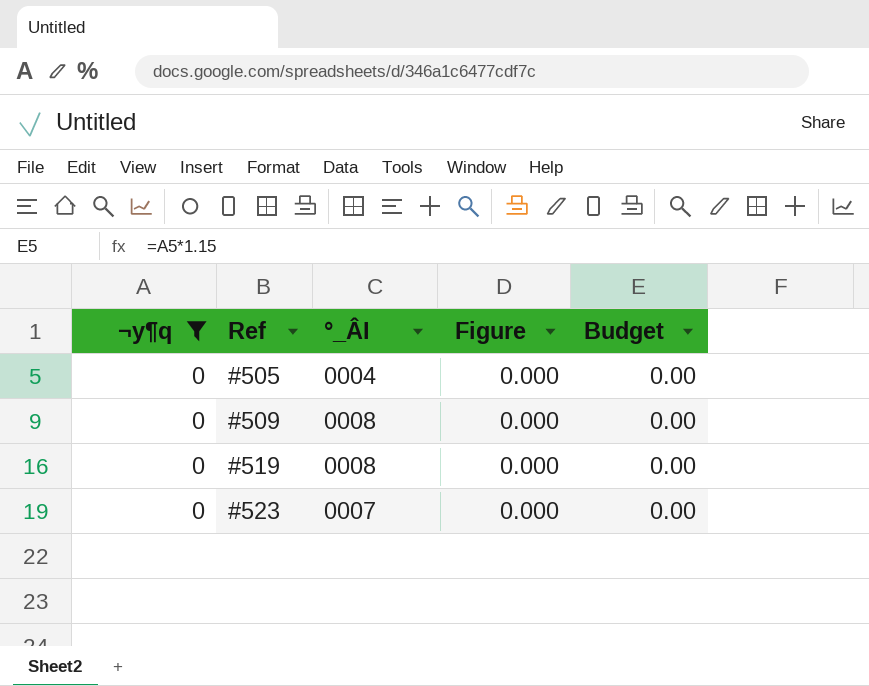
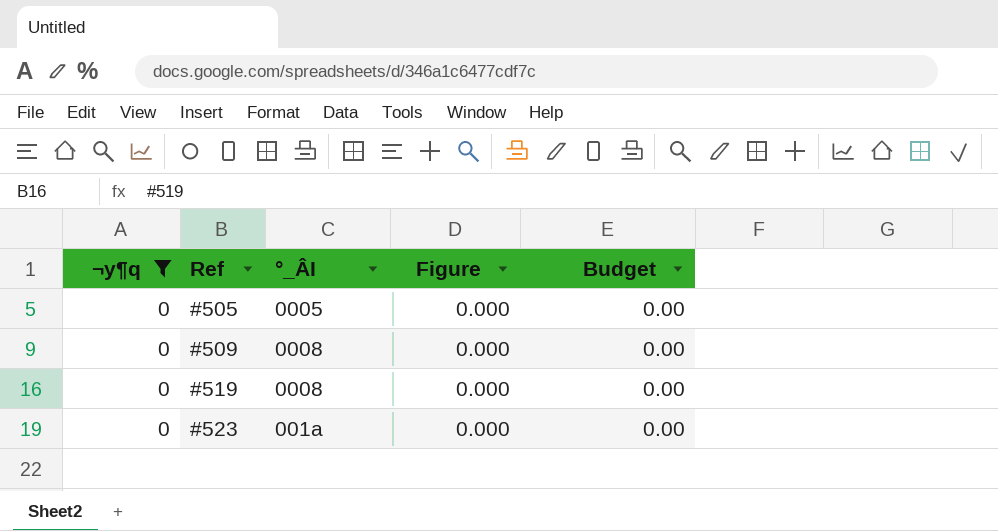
#505 | °_ÂI: 0004 -> 0005
#523 | °_ÂI: 0007 -> 001a

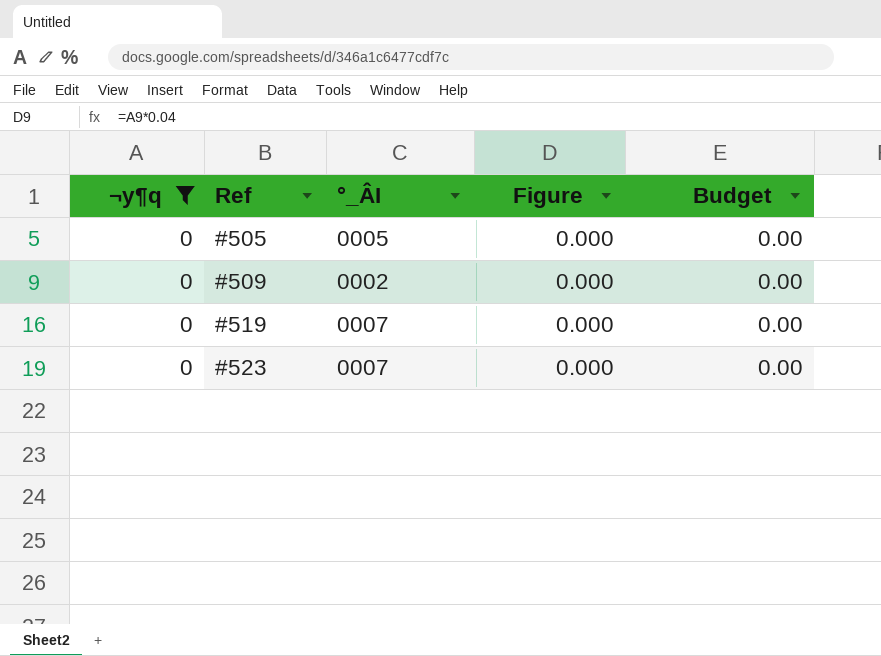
#509 | °_ÂI: 0008 -> 0002
#519 | °_ÂI: 0008 -> 0007
#523 | °_ÂI: 001a -> 0007

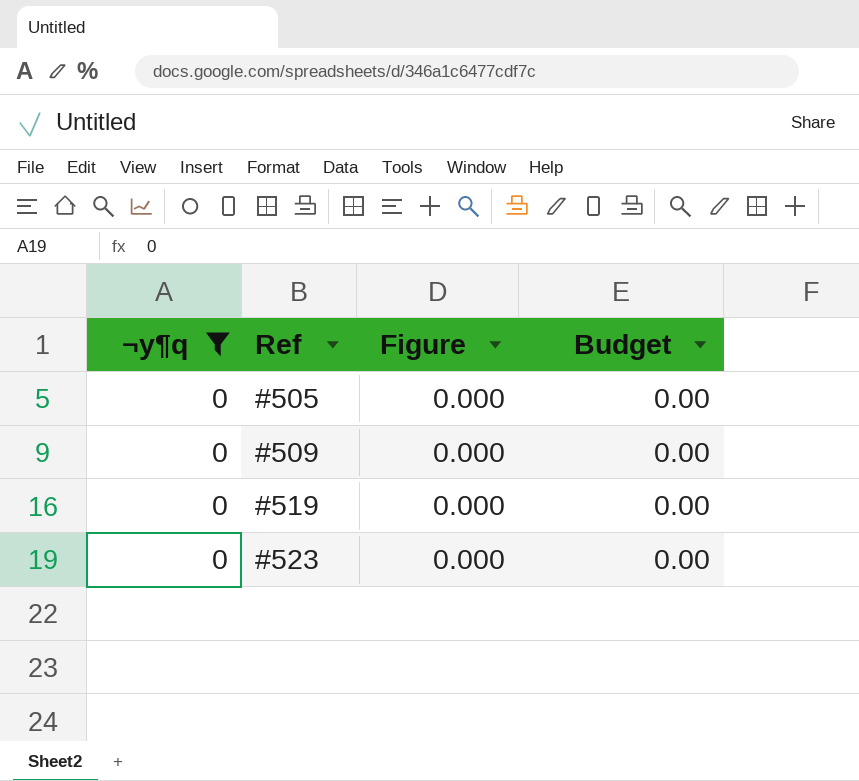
column °_ÂI | position: 3 -> none

